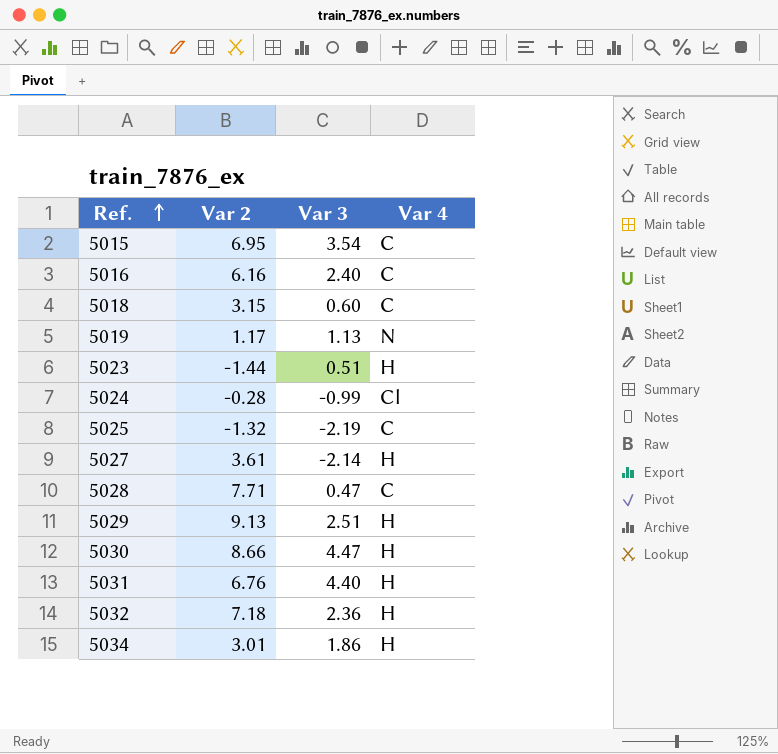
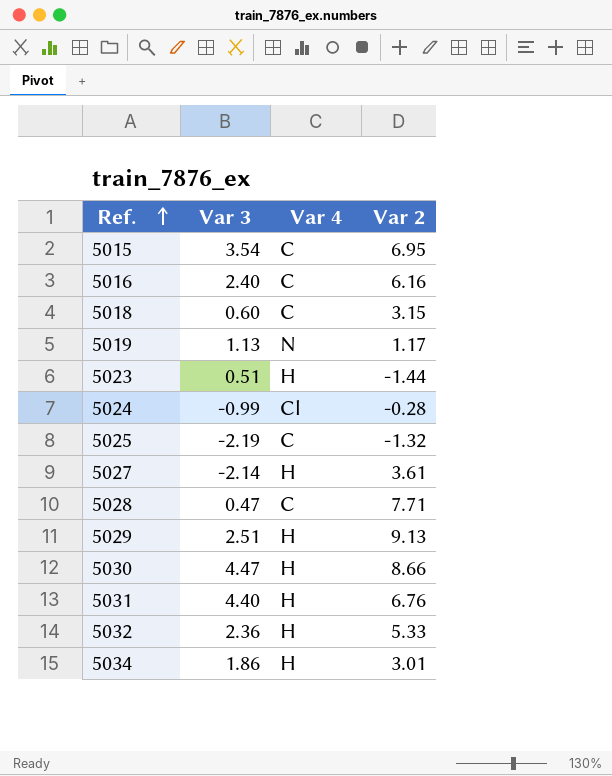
column Var 2 | position: 2 -> 4
5032 | Var 2: 7.18 -> 5.33

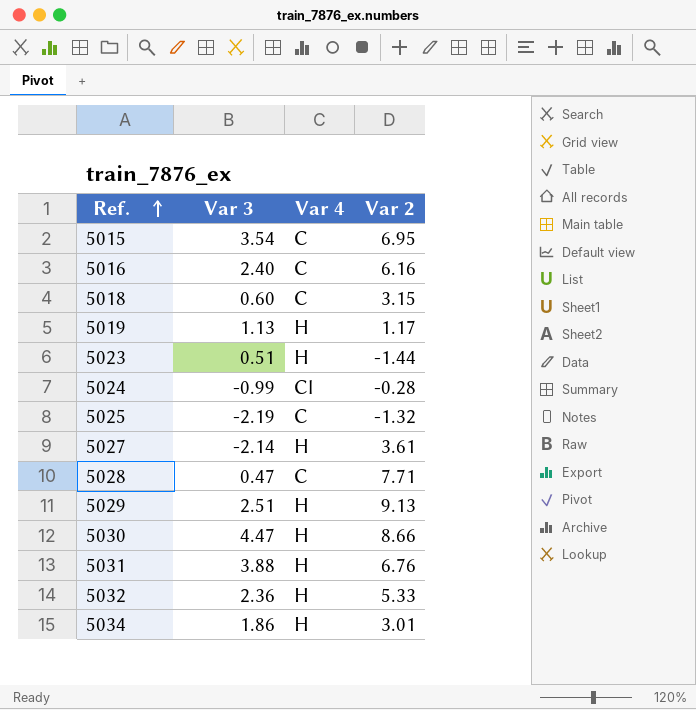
5019 | Var 4: N -> H
5031 | Var 3: 4.40 -> 3.88

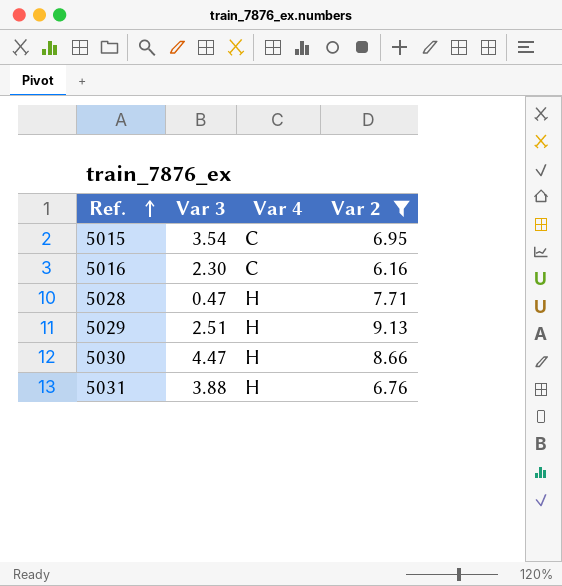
filter: none -> Var 2 >= 6.16
5016 | Var 3: 2.40 -> 2.30
5028 | Var 4: C -> H

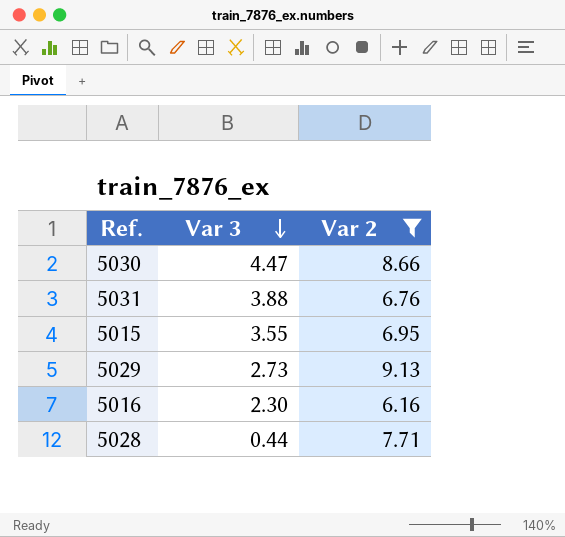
row order: Ref. ascending -> Var 3 descending
column Var 4 | position: 3 -> none
5015 | Var 3: 3.54 -> 3.55
5029 | Var 3: 2.51 -> 2.73
5028 | Var 3: 0.47 -> 0.44

